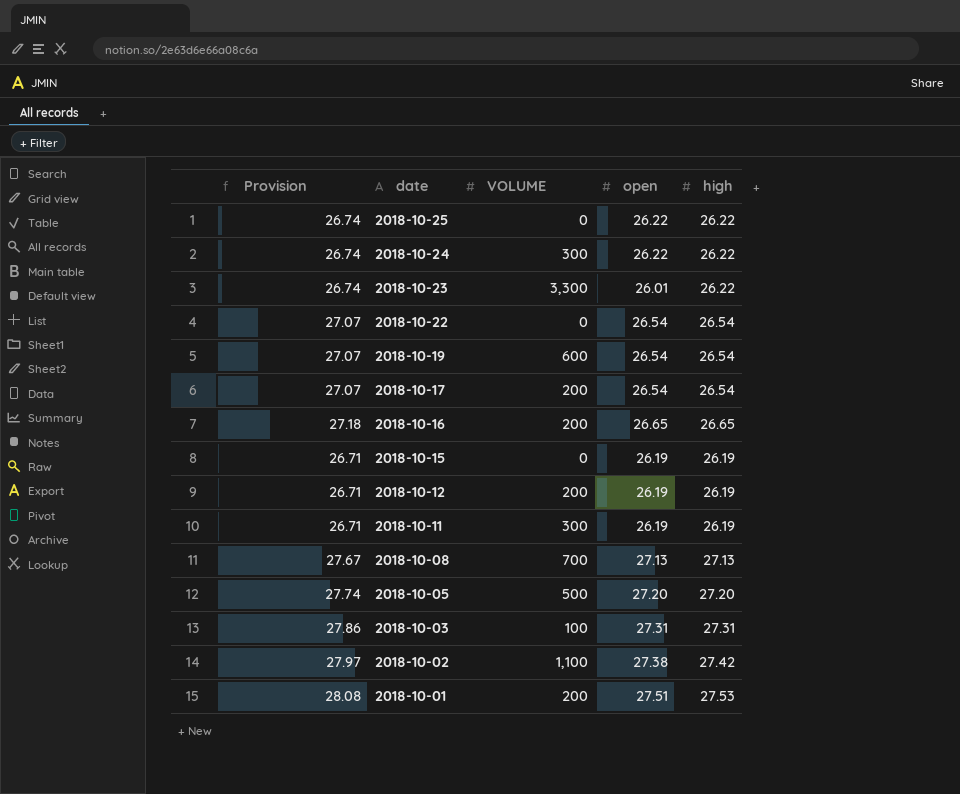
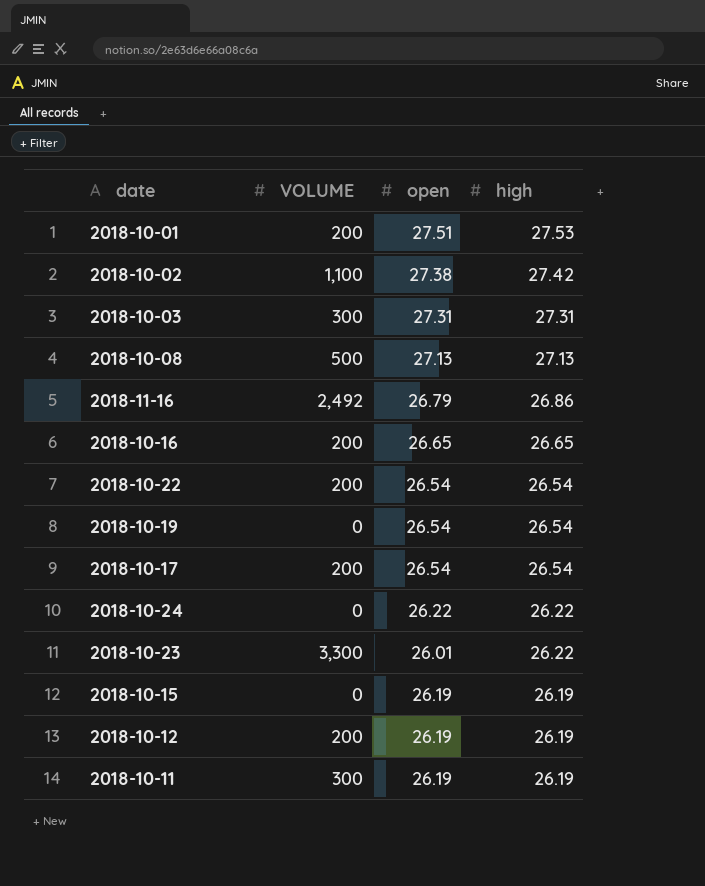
row order: date descending -> high descending
column Provision | formula: [high] * 1.02 -> none
row 2018-10-25: 26.74 | 0 | 26.22 | 26.22 -> none
row 2018-10-05: 27.74 | 500 | 27.20 | 27.20 -> none
2018-10-03 | VOLUME: 100 -> 300
2018-10-08 | VOLUME: 700 -> 500
row 2018-11-16: none -> 2,492 | 26.79 | 26.86
2018-10-22 | VOLUME: 0 -> 200
2018-10-19 | VOLUME: 600 -> 0
2018-10-24 | VOLUME: 300 -> 0

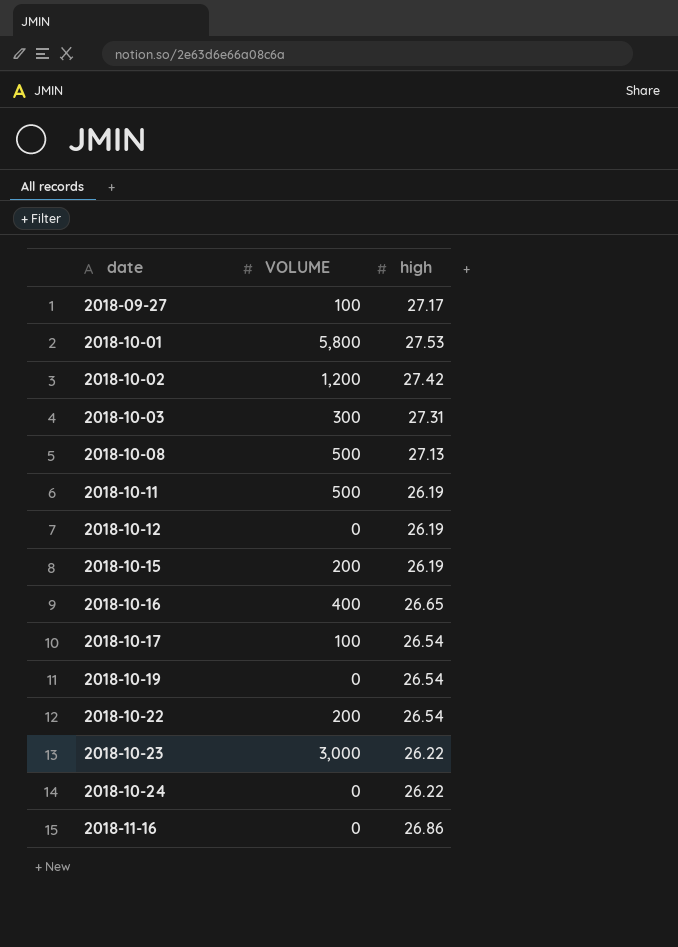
row order: high descending -> date ascending
column open | position: 3 -> none
row 2018-09-27: none -> 100 | 27.17
2018-10-01 | VOLUME: 200 -> 5,800
2018-10-02 | VOLUME: 1,100 -> 1,200
2018-10-11 | VOLUME: 300 -> 500
2018-10-12 | VOLUME: 200 -> 0
2018-10-15 | VOLUME: 0 -> 200
2018-10-16 | VOLUME: 200 -> 400
2018-10-17 | VOLUME: 200 -> 100
2018-10-23 | VOLUME: 3,300 -> 3,000
2018-11-16 | VOLUME: 2,492 -> 0

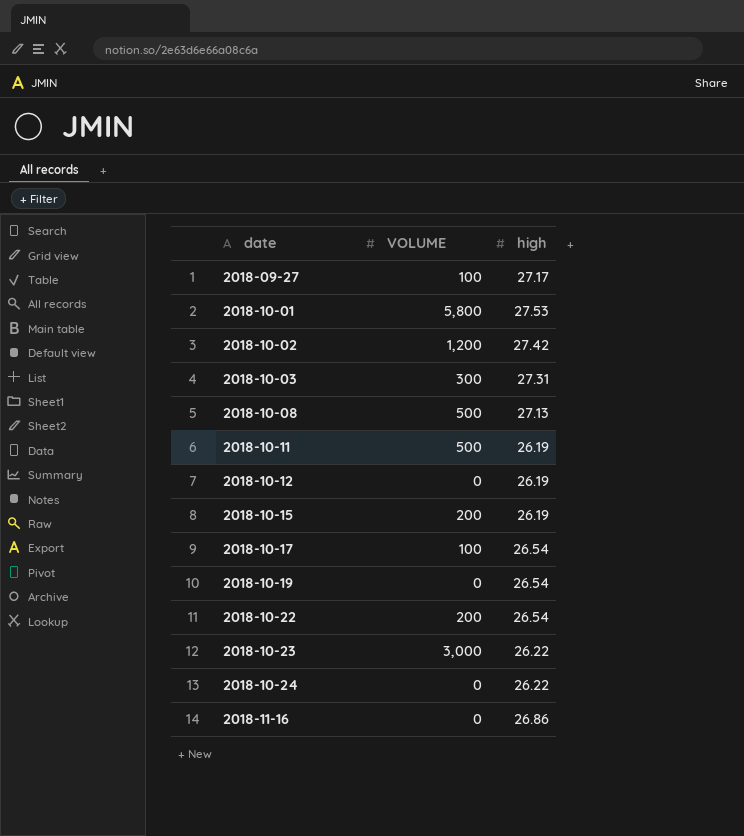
row 2018-10-16: 400 | 26.65 -> none

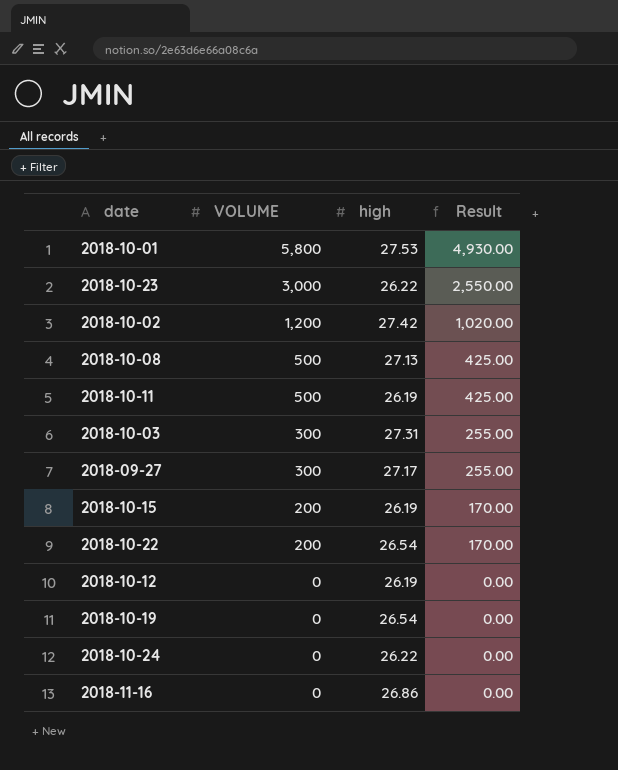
row order: date ascending -> VOLUME descending
column Result | formula: none -> [VOLUME] * 0.85
row 2018-10-17: 100 | 26.54 -> none
2018-09-27 | VOLUME: 100 -> 300

